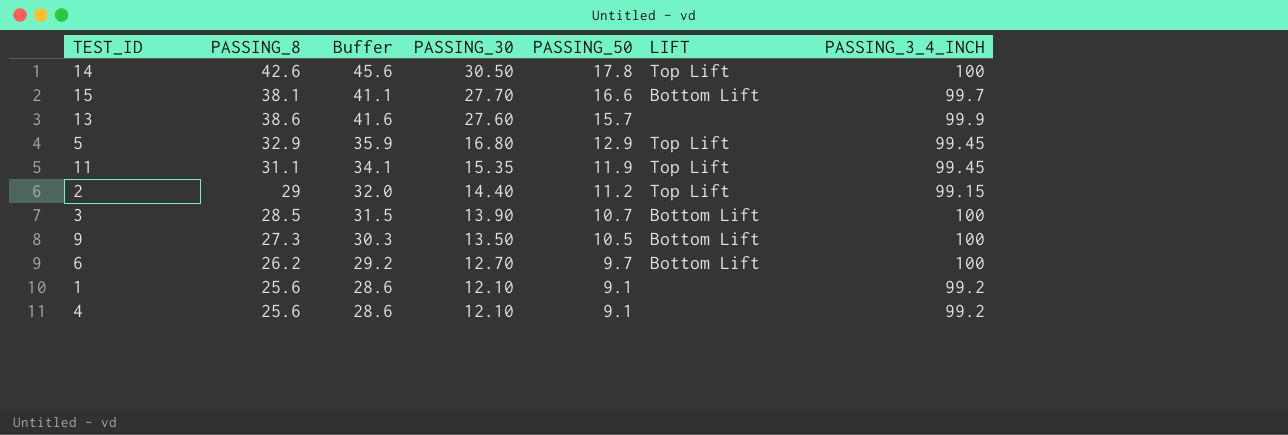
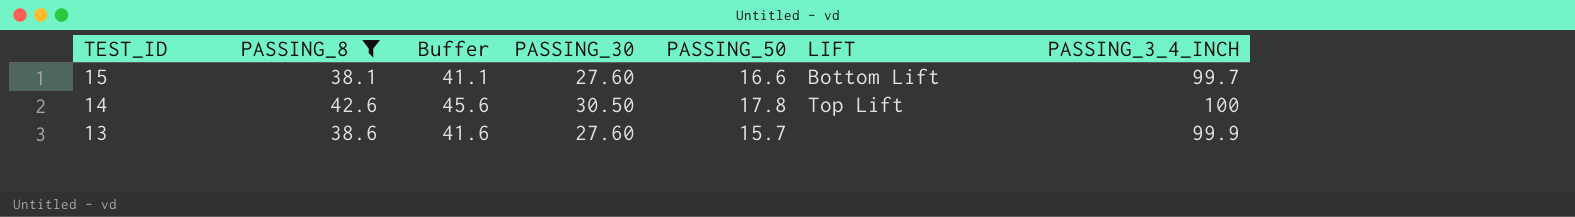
filter: none -> PASSING_8 >= 38.1
row order: PASSING_30 descending -> TEST_ID descending
15 | PASSING_30: 27.70 -> 27.60

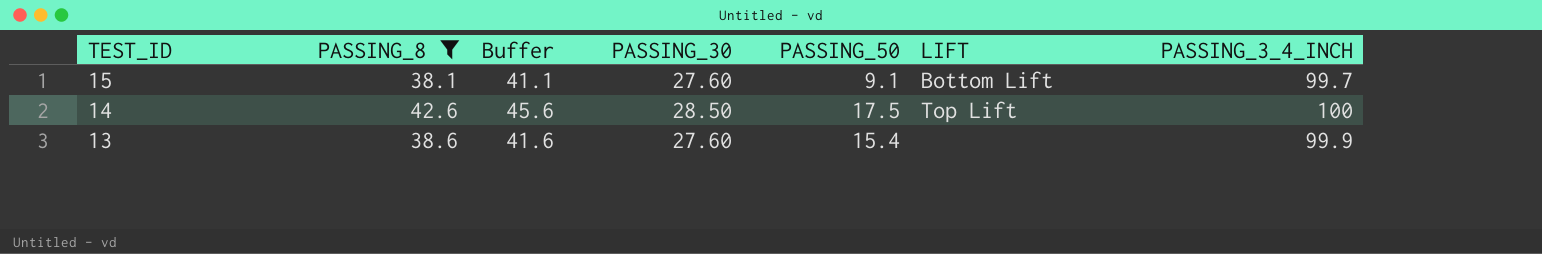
15 | PASSING_50: 16.6 -> 9.1
14 | PASSING_30: 30.50 -> 28.50
14 | PASSING_50: 17.8 -> 17.5
13 | PASSING_50: 15.7 -> 15.4

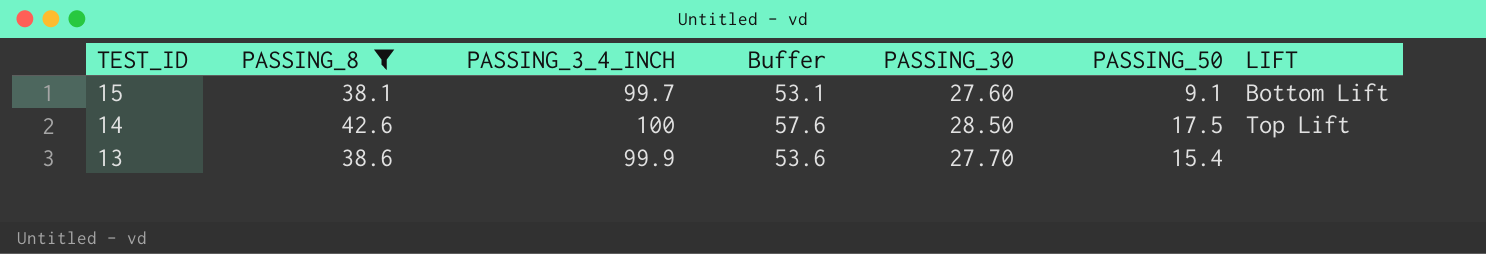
column PASSING_3_4_INCH | position: 7 -> 3
column Buffer | formula: [PASSING_8] + 3 -> [PASSING_8] + 15
13 | PASSING_30: 27.60 -> 27.70

